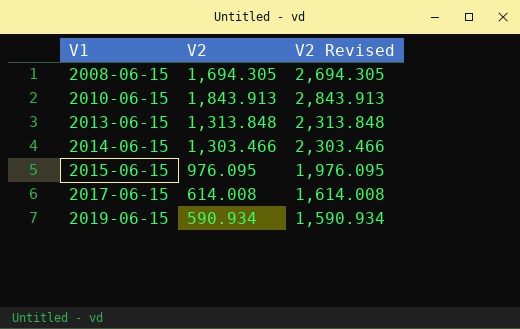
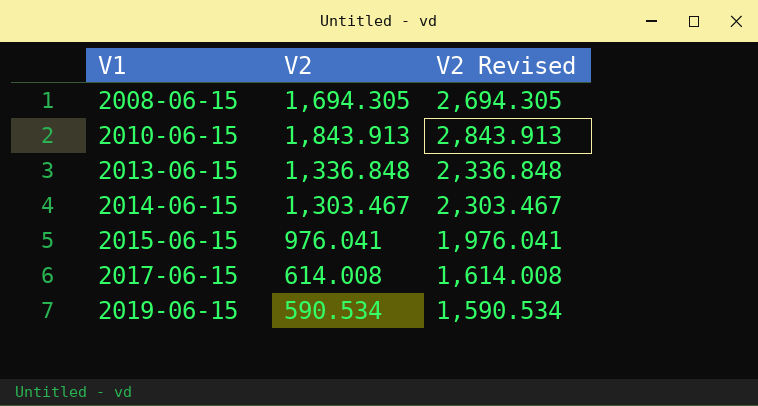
2013-06-15 | V2: 1,313.848 -> 1,336.848
2013-06-15 | V2 Revised: 2,313.848 -> 2,336.848
2014-06-15 | V2: 1,303.466 -> 1,303.467
2014-06-15 | V2 Revised: 2,303.466 -> 2,303.467
2015-06-15 | V2: 976.095 -> 976.041
2015-06-15 | V2 Revised: 1,976.095 -> 1,976.041
2019-06-15 | V2: 590.934 -> 590.534
2019-06-15 | V2 Revised: 1,590.934 -> 1,590.534

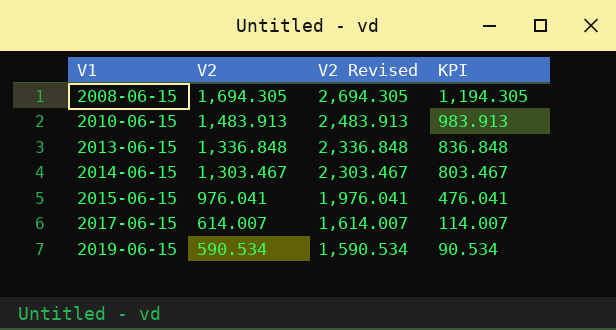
column KPI | formula: none -> [V2] - 500
2010-06-15 | V2: 1,843.913 -> 1,483.913
2010-06-15 | V2 Revised: 2,843.913 -> 2,483.913
2017-06-15 | V2: 614.008 -> 614.007
2017-06-15 | V2 Revised: 1,614.008 -> 1,614.007

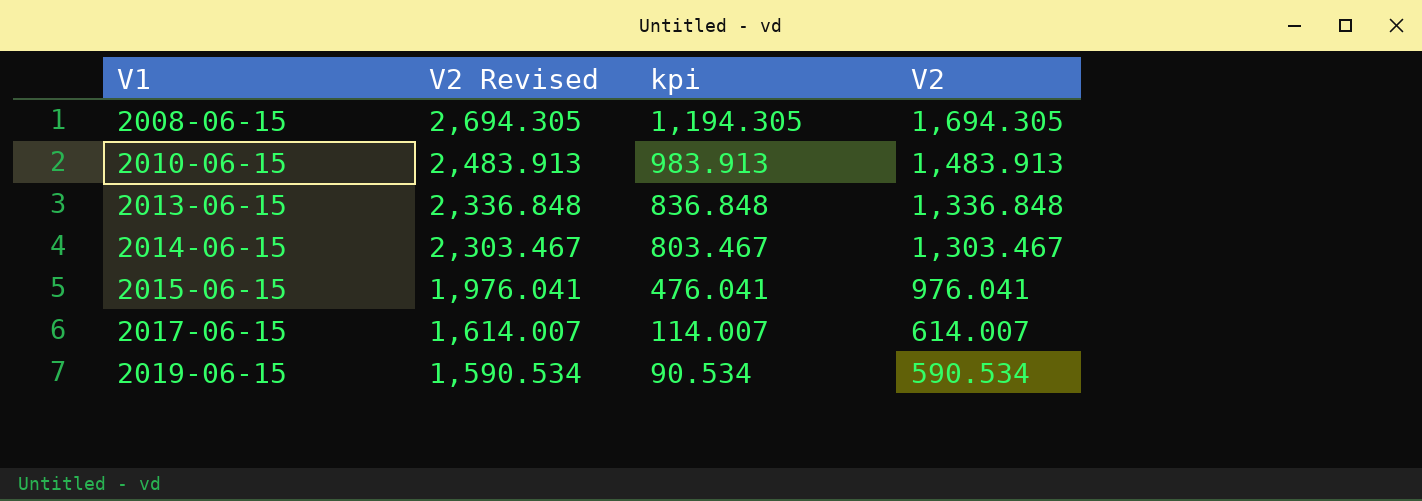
column name: KPI -> kpi
column V2 | position: 2 -> 4

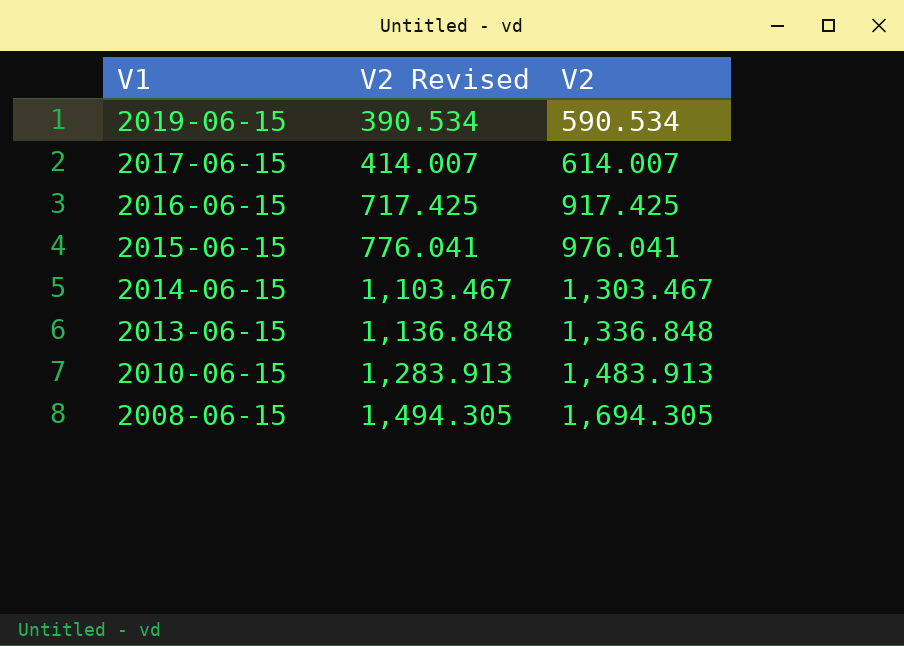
row order: V1 ascending -> V1 descending
column kpi | formula: [V2] - 500 -> none
column V2 Revised | formula: [V2] + 1000 -> [V2] - 200
row 2016-06-15: none -> 717.425 | 917.425

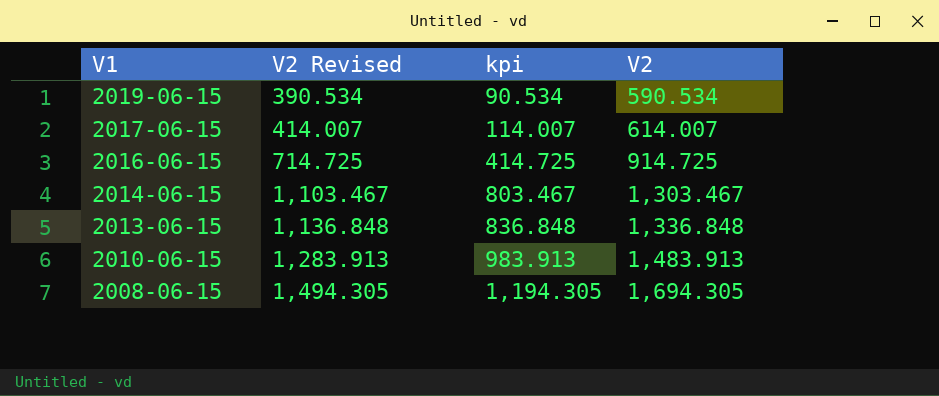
column kpi | formula: none -> [V2] - 500
row 2015-06-15: 776.041 | 976.041 -> none
2016-06-15 | V2 Revised: 717.425 -> 714.725
2016-06-15 | V2: 917.425 -> 914.725

